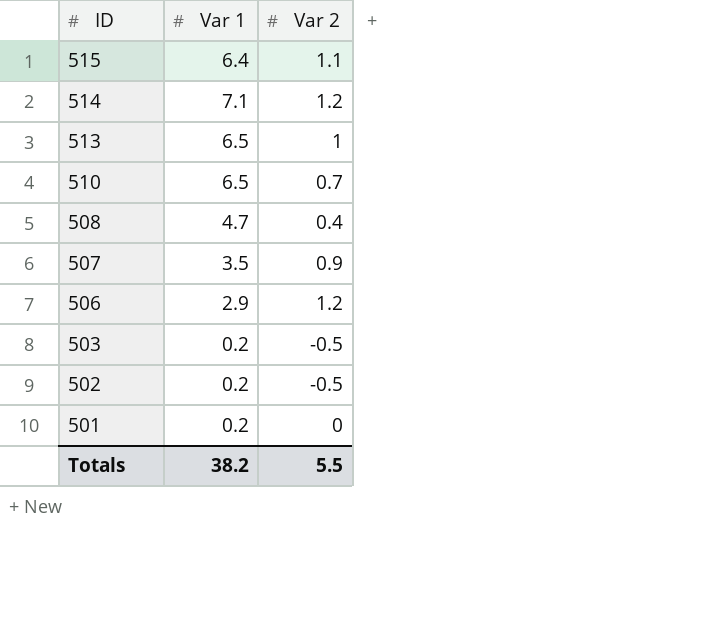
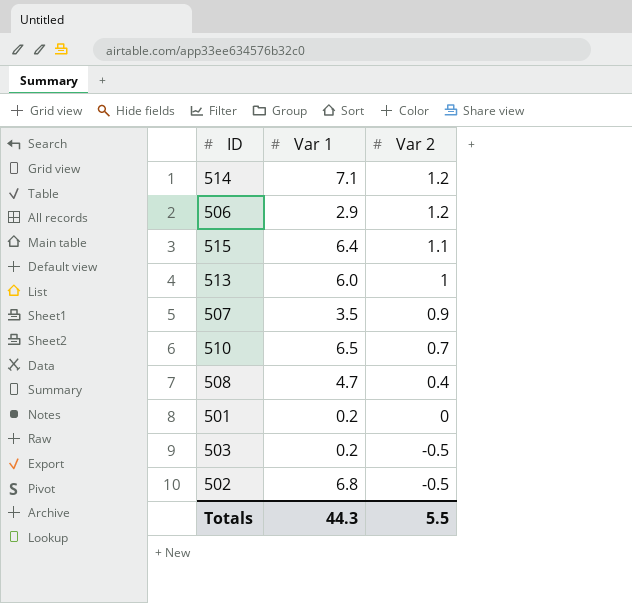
row order: ID descending -> Var 2 descending
513 | Var 1: 6.5 -> 6.0
502 | Var 1: 0.2 -> 6.8
Totals | Var 1: 38.2 -> 44.3

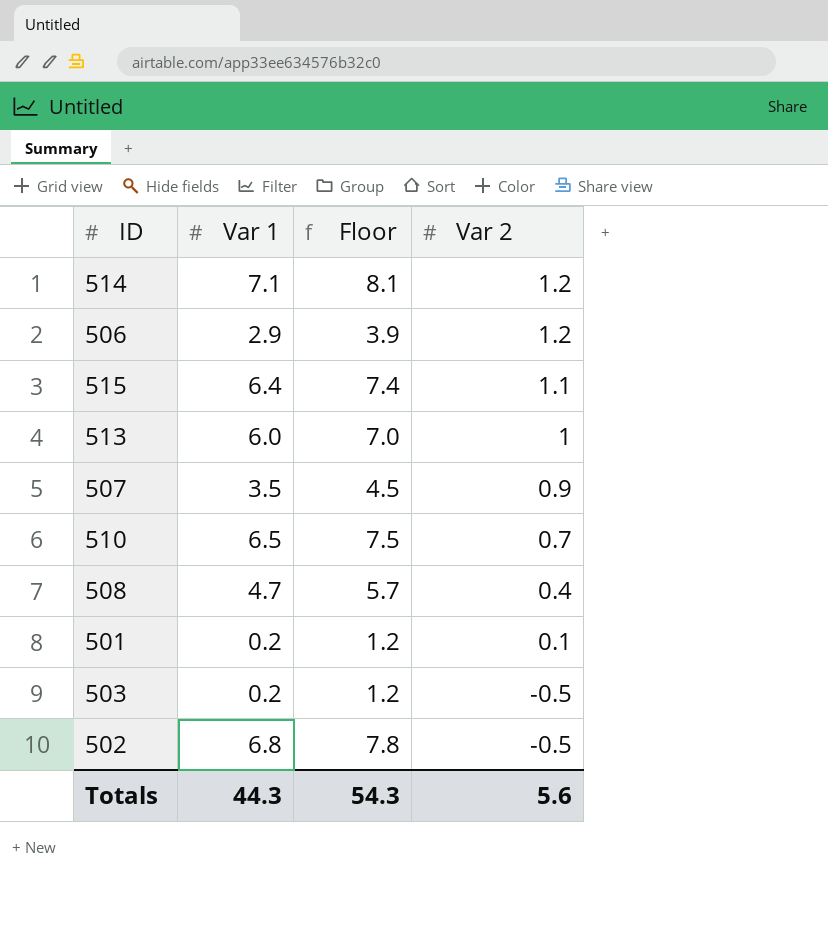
column Floor | formula: none -> [Var 1] + 1
501 | Var 2: 0 -> 0.1
Totals | Var 2: 5.5 -> 5.6

